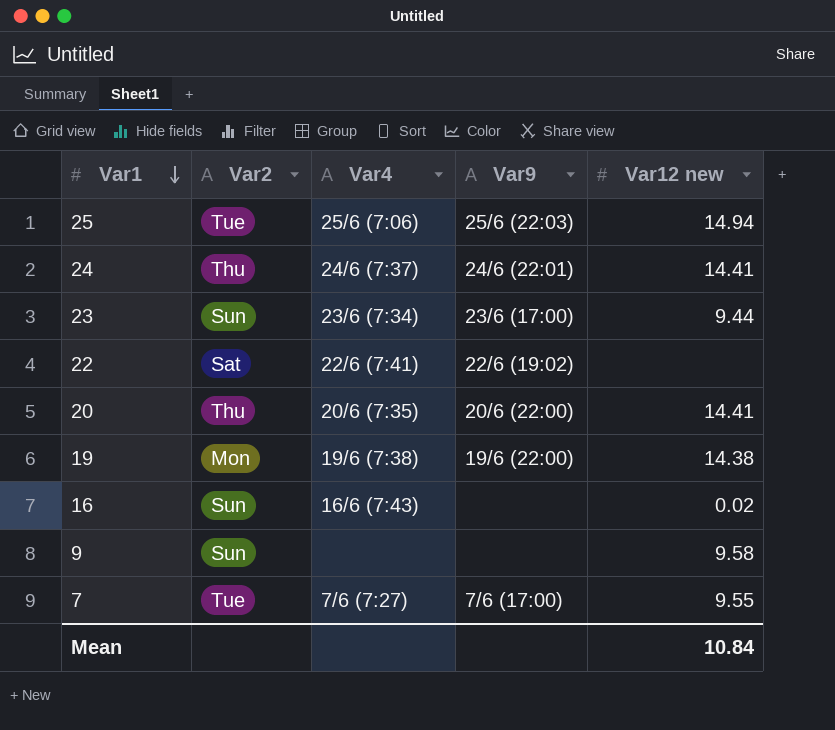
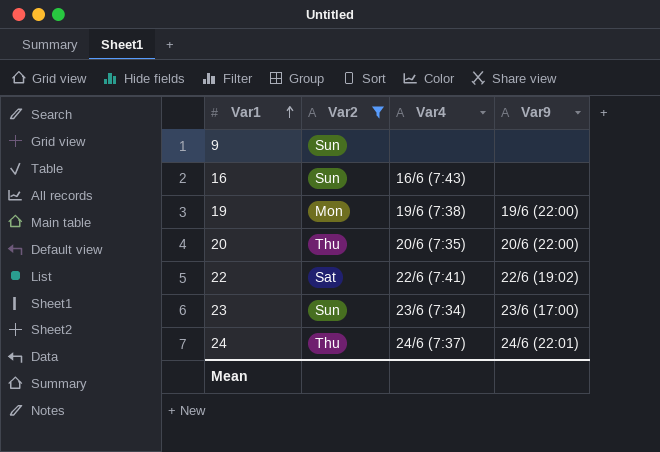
filter: none -> Var2 != Tue
row order: Var1 descending -> Var1 ascending
column Var12 new | position: 5 -> none

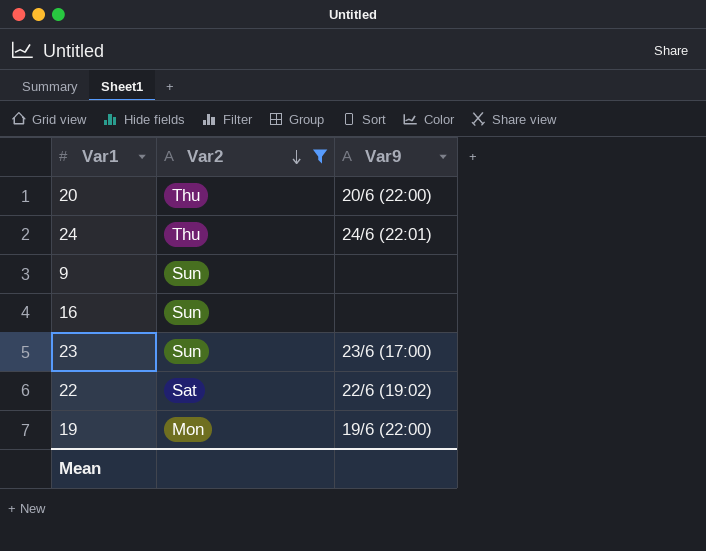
row order: Var1 ascending -> Var2 descending
column Var4 | position: 3 -> none

